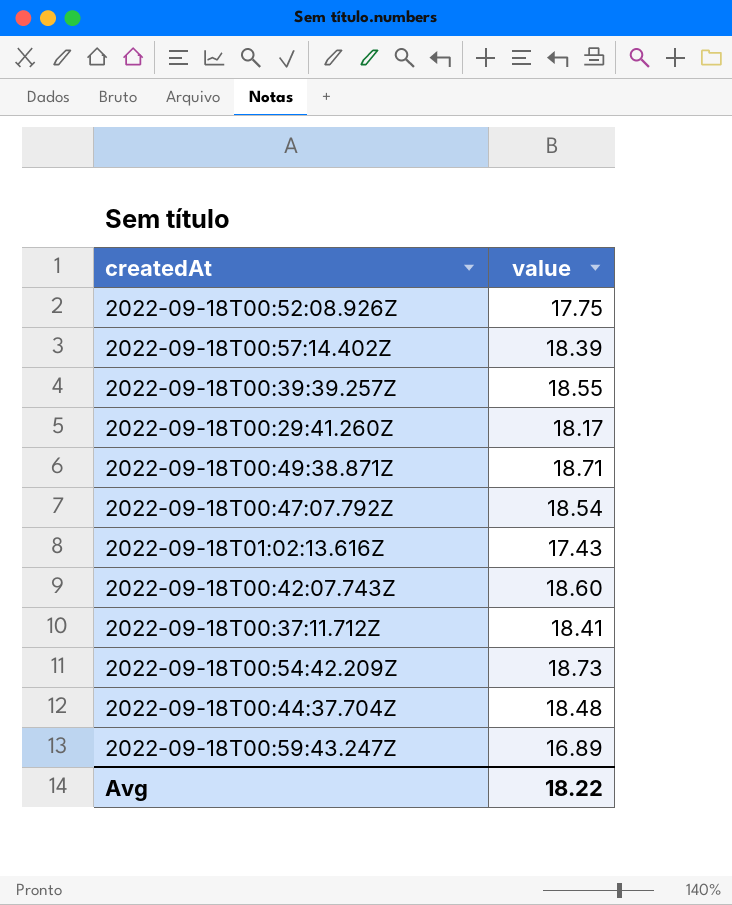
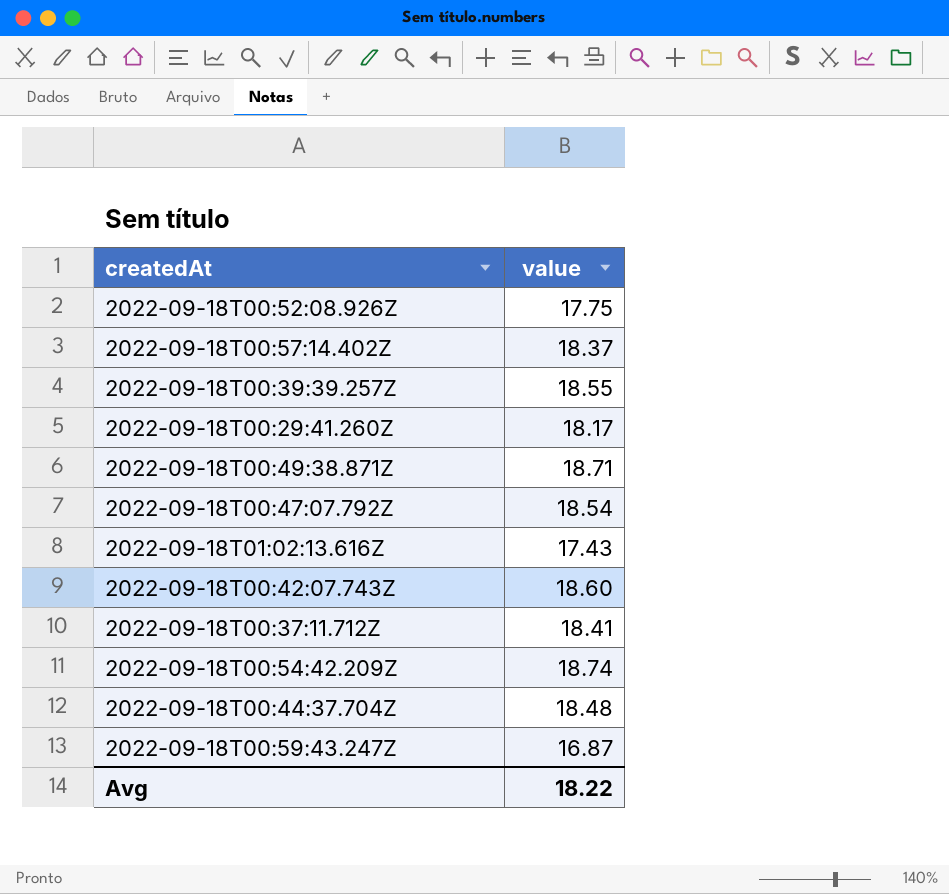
2022-09-18T00:57:14.402Z | value: 18.39 -> 18.37
2022-09-18T00:54:42.209Z | value: 18.73 -> 18.74
2022-09-18T00:59:43.247Z | value: 16.89 -> 16.87

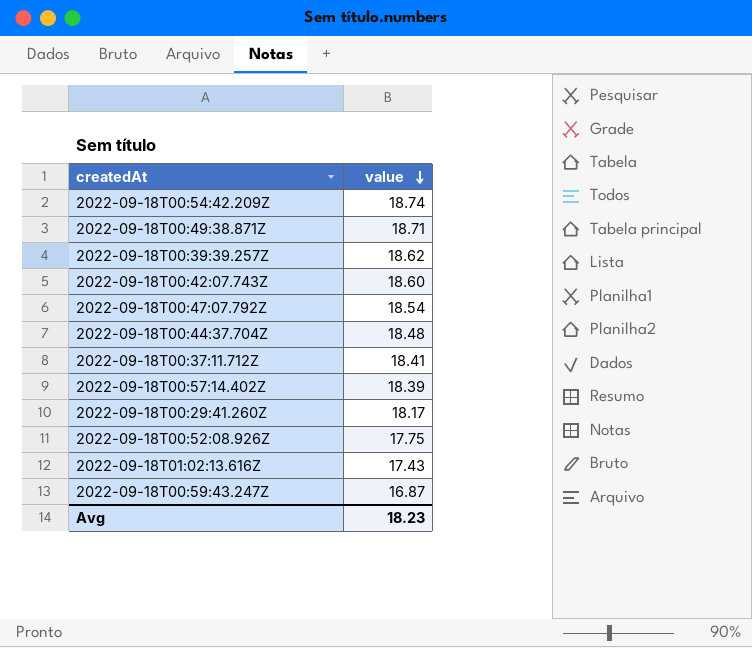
row order: none -> value descending
2022-09-18T00:39:39.257Z | value: 18.55 -> 18.62
2022-09-18T00:57:14.402Z | value: 18.37 -> 18.39
Avg | value: 18.22 -> 18.23

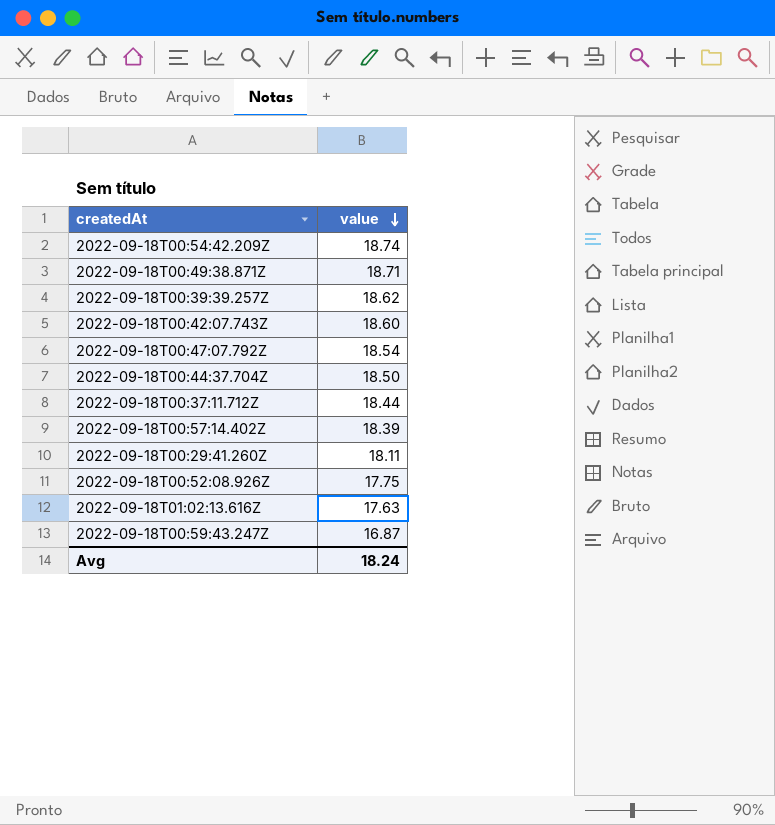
2022-09-18T00:44:37.704Z | value: 18.48 -> 18.50
2022-09-18T00:37:11.712Z | value: 18.41 -> 18.44
2022-09-18T00:29:41.260Z | value: 18.17 -> 18.11
2022-09-18T01:02:13.616Z | value: 17.43 -> 17.63
Avg | value: 18.23 -> 18.24

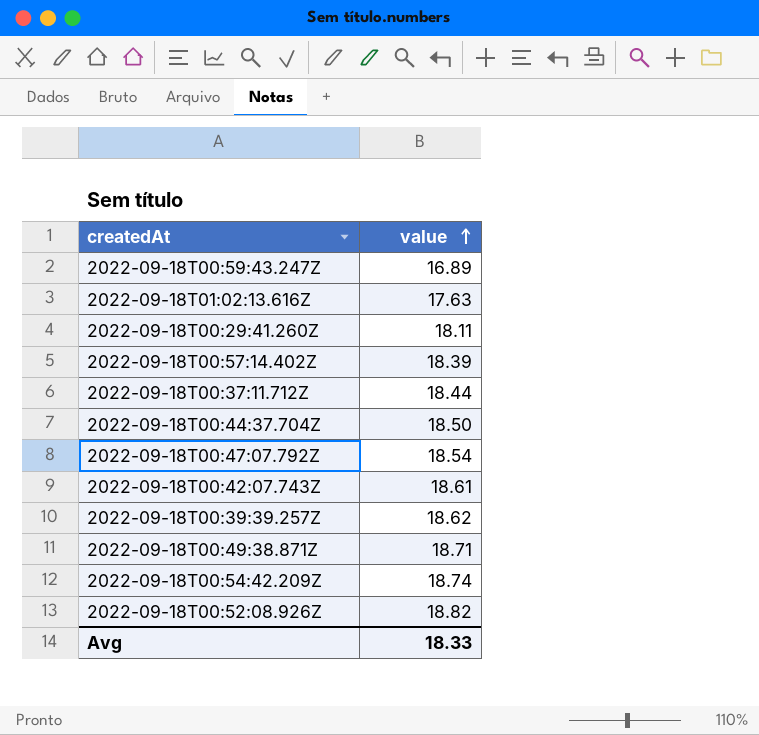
row order: value descending -> value ascending
2022-09-18T00:59:43.247Z | value: 16.87 -> 16.89
2022-09-18T00:42:07.743Z | value: 18.60 -> 18.61
2022-09-18T00:52:08.926Z | value: 17.75 -> 18.82
Avg | value: 18.24 -> 18.33

